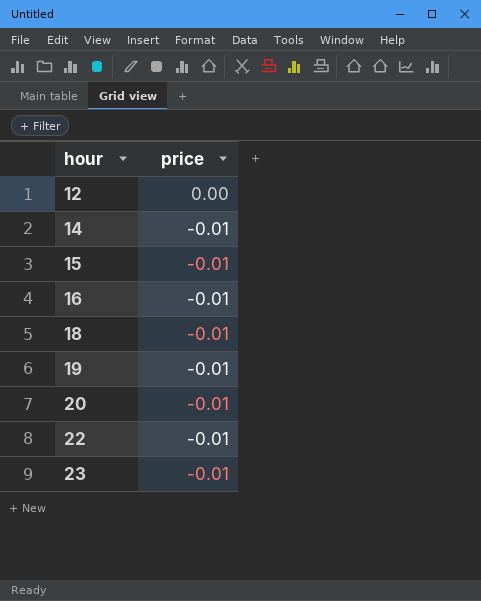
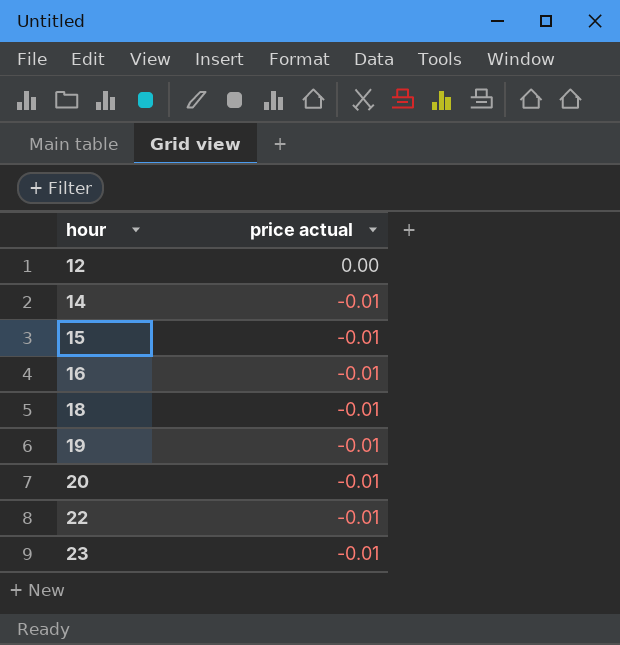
column name: price -> price actual

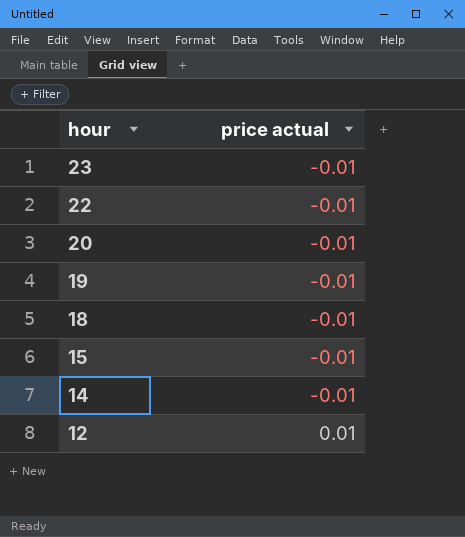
row order: hour ascending -> hour descending
row 16: -0.01 -> none
12 | price actual: 0.00 -> 0.01

